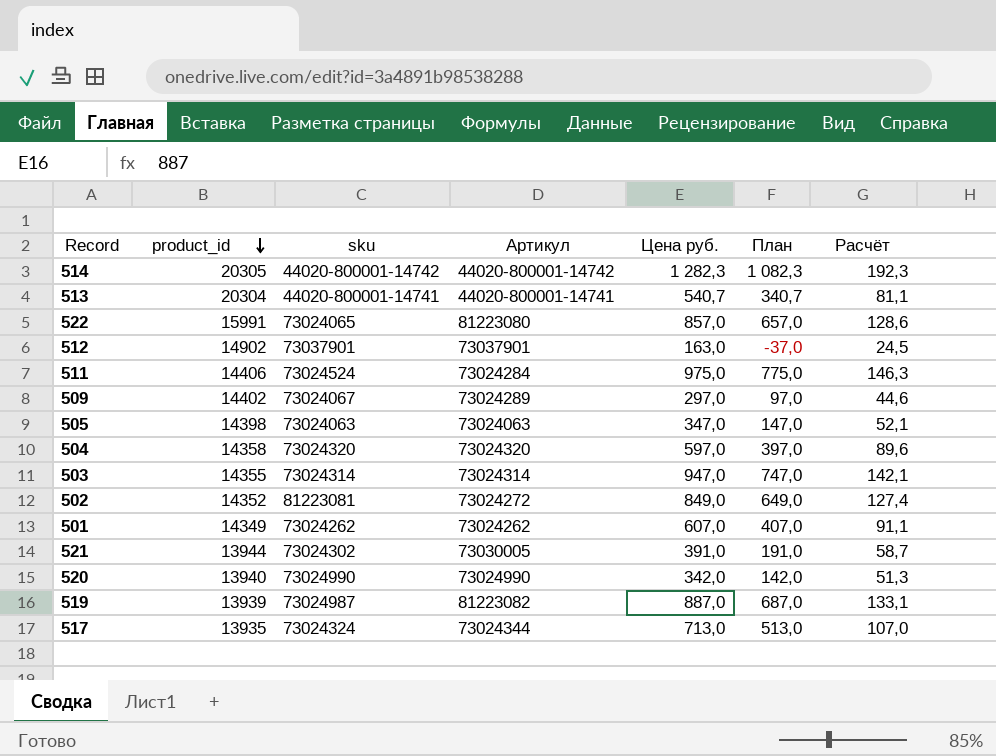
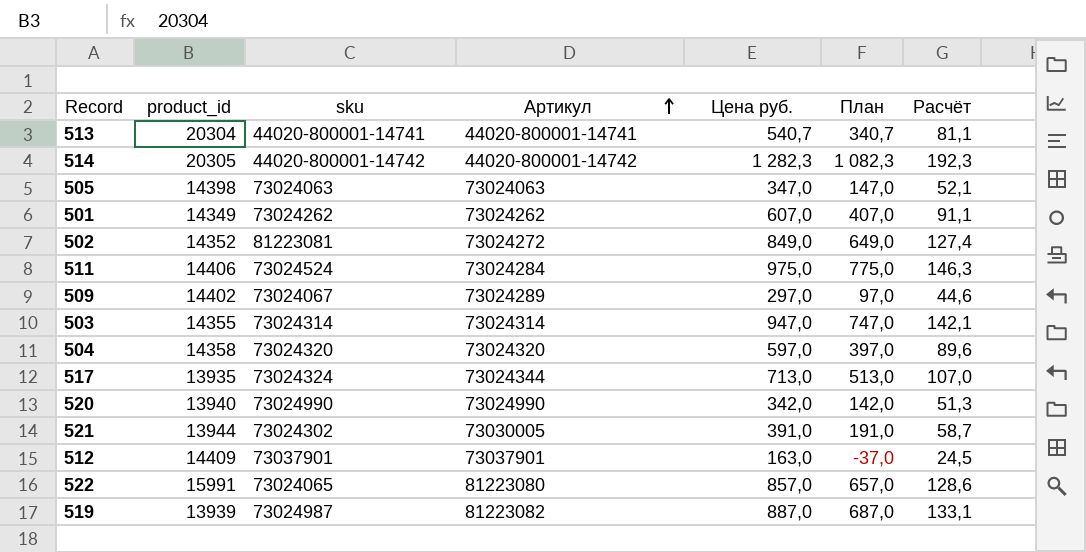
row order: product_id descending -> Артикул ascending
512 | product_id: 14902 -> 14409

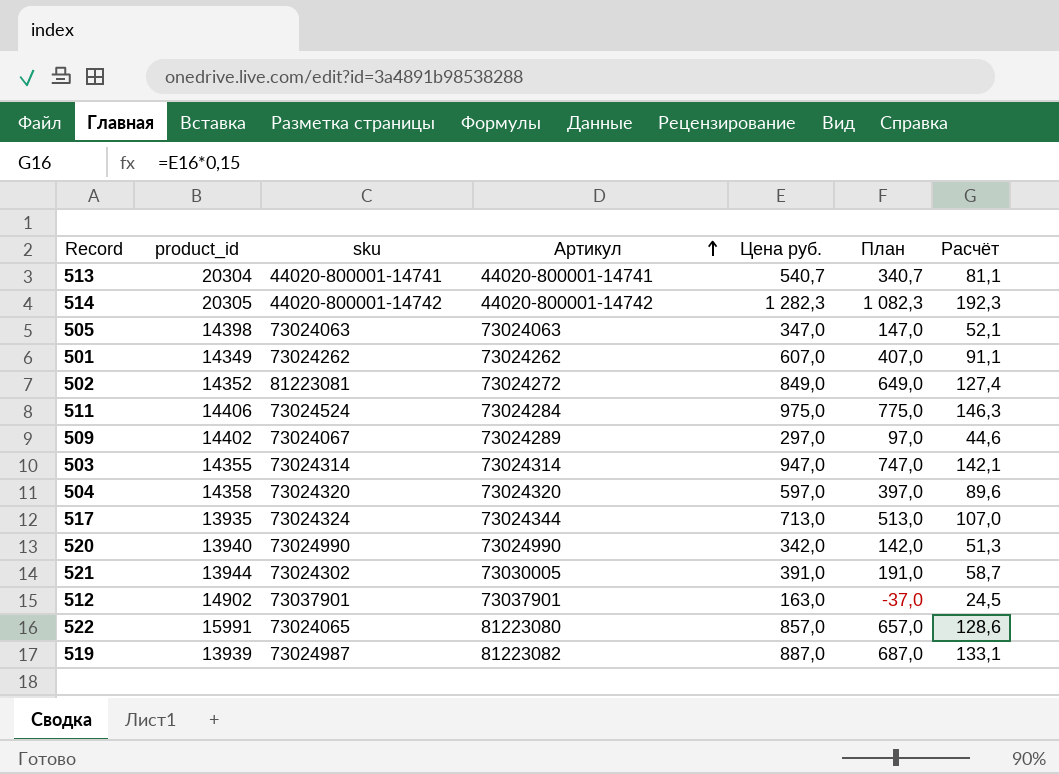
512 | product_id: 14409 -> 14902

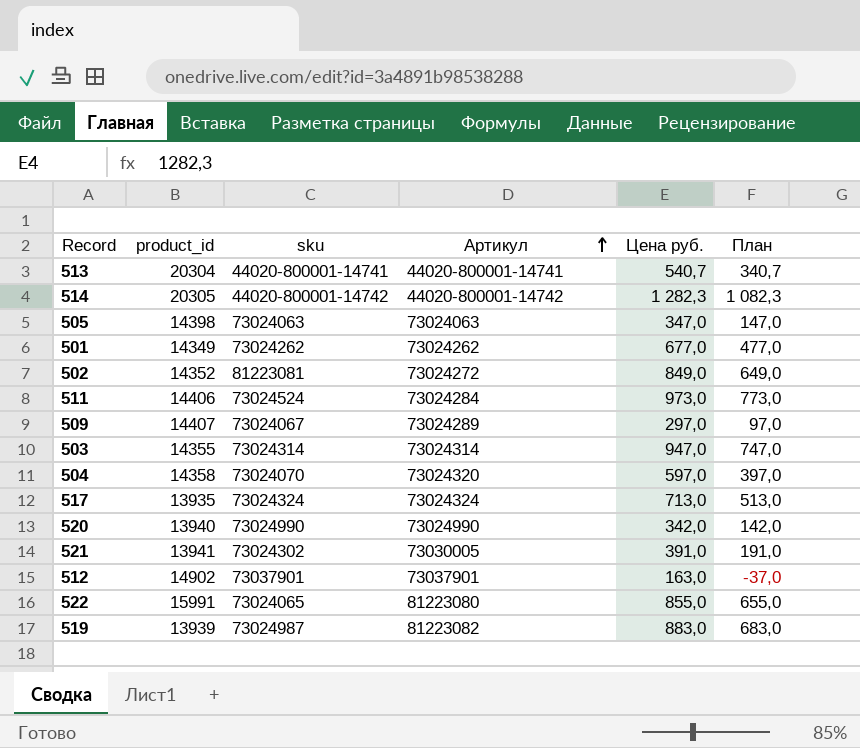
column Расчёт | formula: [Цена руб.] * 0,15 -> none
501 | Цена руб.: 607,0 -> 677,0
501 | План: 407,0 -> 477,0
511 | Цена руб.: 975,0 -> 973,0
511 | План: 775,0 -> 773,0
509 | product_id: 14402 -> 14407
504 | sku: 73024320 -> 73024070
517 | Артикул: 73024344 -> 73024324
521 | product_id: 13944 -> 13941
522 | Цена руб.: 857,0 -> 855,0
522 | План: 657,0 -> 655,0
519 | Цена руб.: 887,0 -> 883,0
519 | План: 687,0 -> 683,0

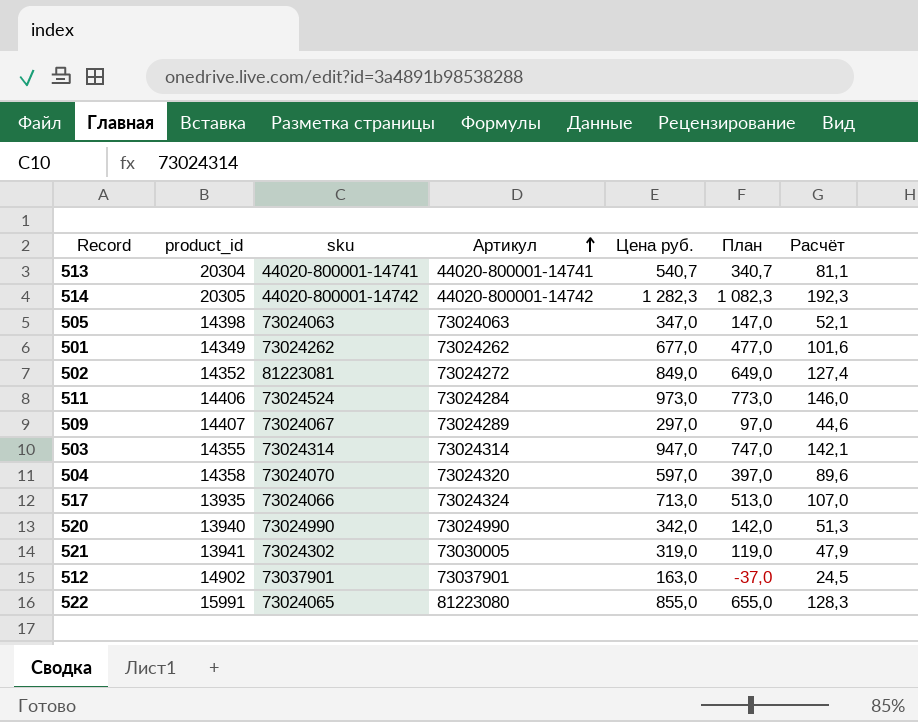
column Расчёт | formula: none -> [Цена руб.] * 0,15
row 519: 13939 | 73024987 | 81223082 | 883,0 | 683,0 -> none
517 | sku: 73024324 -> 73024066
521 | Цена руб.: 391,0 -> 319,0
521 | План: 191,0 -> 119,0

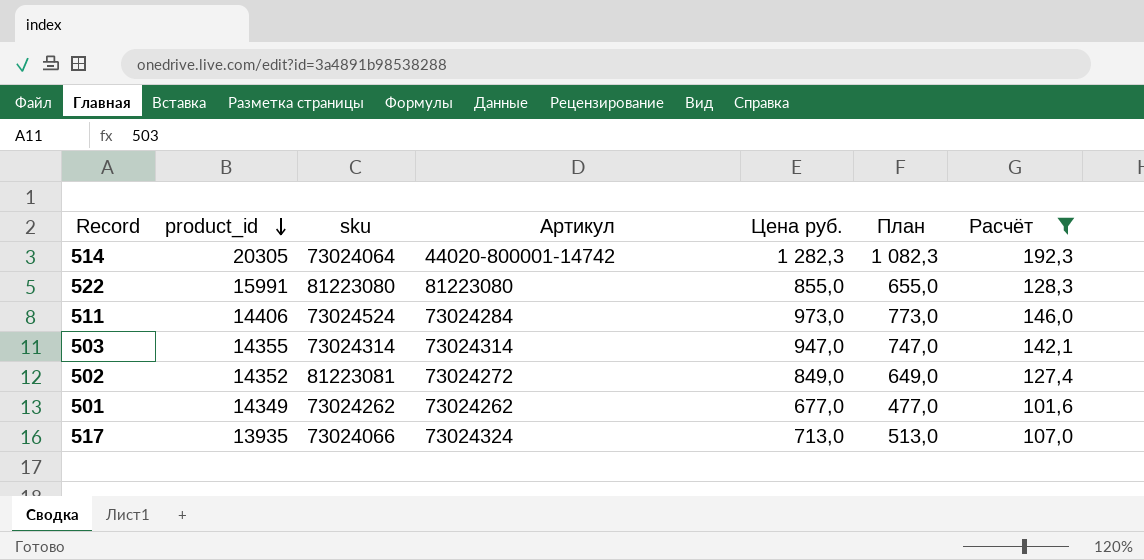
filter: none -> Расчёт >= 101,6
row order: Артикул ascending -> product_id descending
514 | sku: 44020-800001-14742 -> 73024064
522 | sku: 73024065 -> 81223080

